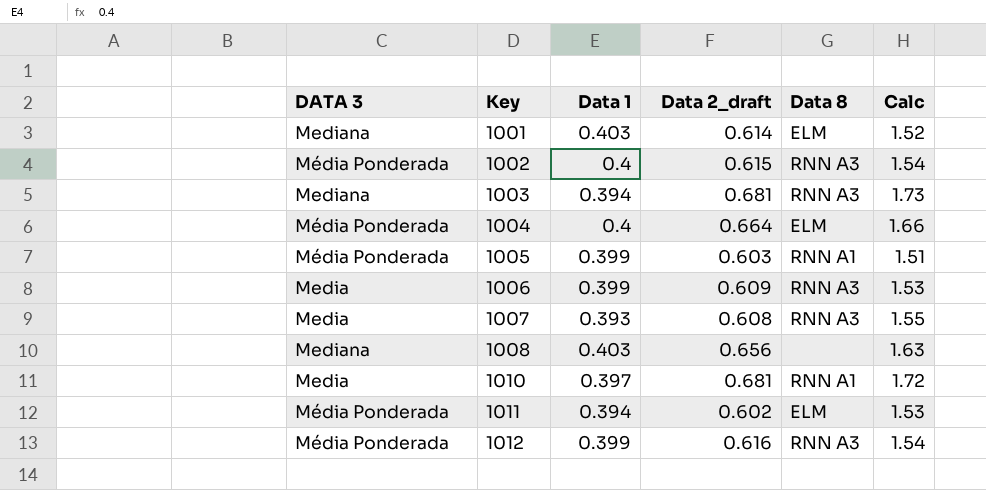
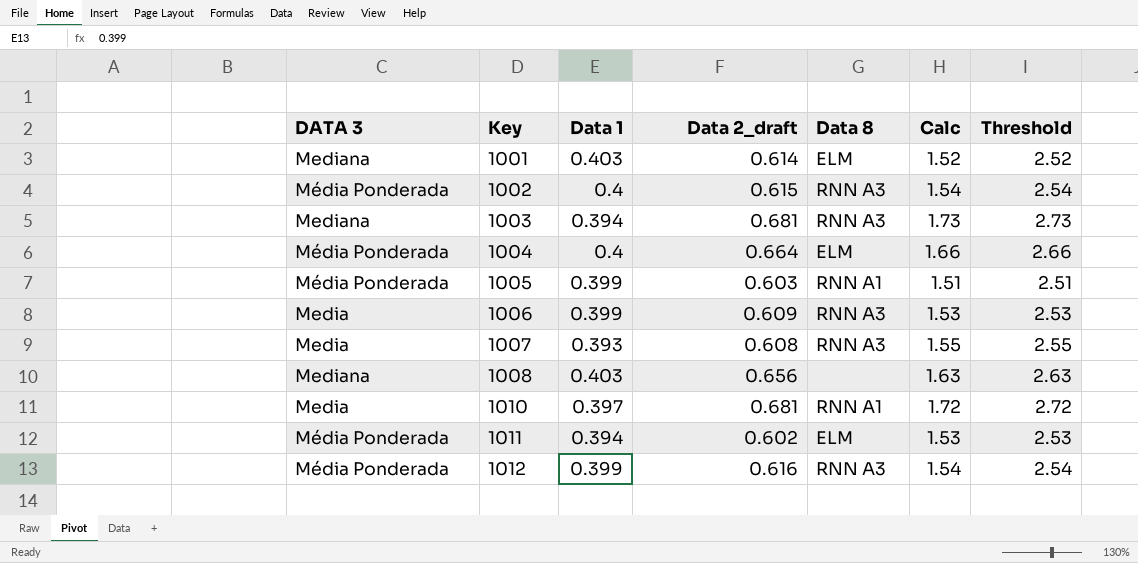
column Threshold | formula: none -> [Calc] + 1

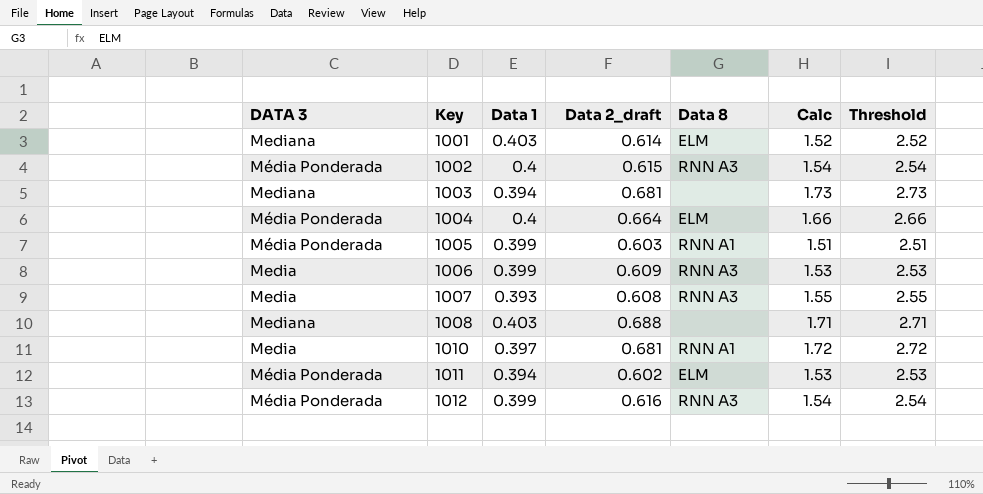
1003 | Data 8: RNN A3 -> none
1008 | Data 2_draft: 0.656 -> 0.688
1008 | Calc: 1.63 -> 1.71
1008 | Threshold: 2.63 -> 2.71

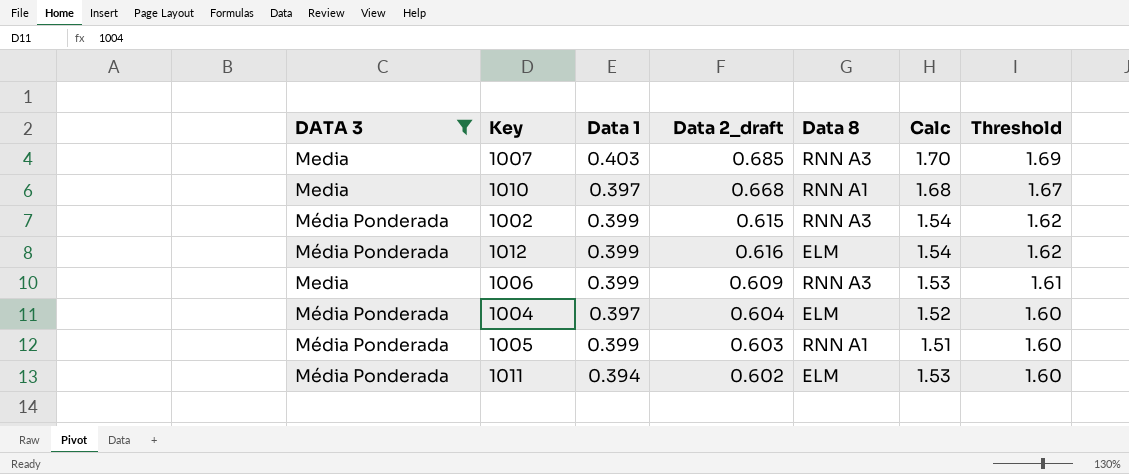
filter: none -> DATA 3 != Mediana
row order: Key ascending -> Threshold descending
column Threshold | formula: [Calc] + 1 -> [Data 2_draft] + 1
1007 | Data 1: 0.393 -> 0.403
1007 | Data 2_draft: 0.608 -> 0.685
1007 | Calc: 1.55 -> 1.70
1010 | Data 2_draft: 0.681 -> 0.668
1010 | Calc: 1.72 -> 1.68
1002 | Data 1: 0.4 -> 0.399
1012 | Data 8: RNN A3 -> ELM
1004 | Data 1: 0.4 -> 0.397
1004 | Data 2_draft: 0.664 -> 0.604
1004 | Calc: 1.66 -> 1.52

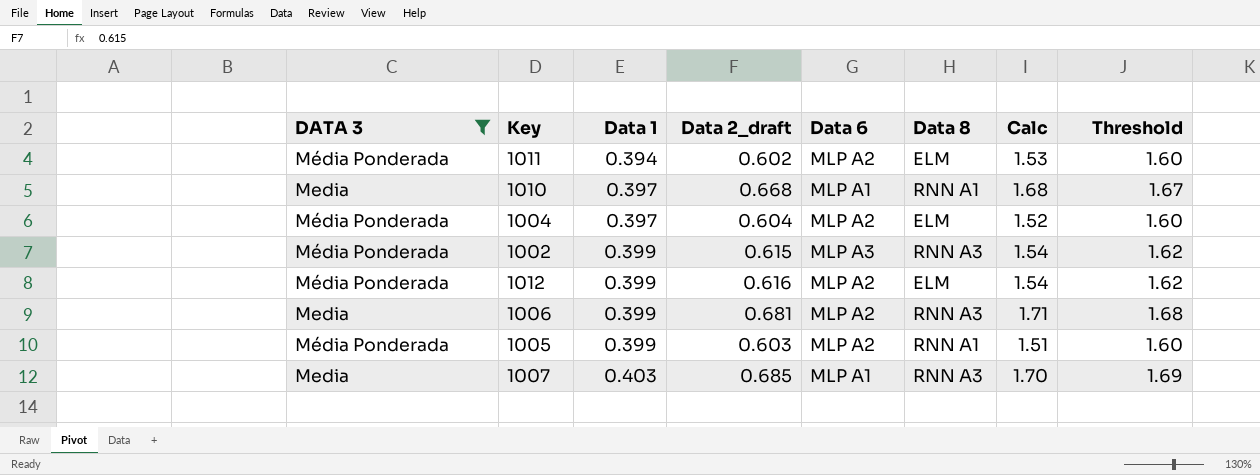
row order: Threshold descending -> Data 1 ascending
column Data 6 | position: none -> 5
1006 | Data 2_draft: 0.609 -> 0.681
1006 | Calc: 1.53 -> 1.71
1006 | Threshold: 1.61 -> 1.68

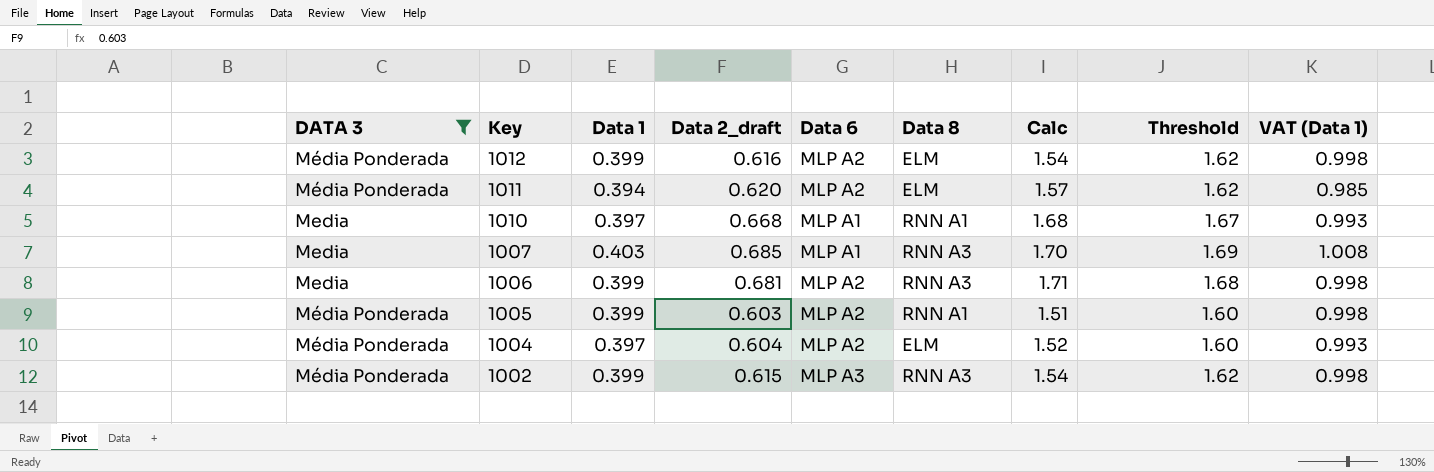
row order: Data 1 ascending -> Key descending
column VAT (Data 1) | formula: none -> [Data 1] * 2.5
1011 | Data 2_draft: 0.602 -> 0.620
1011 | Calc: 1.53 -> 1.57
1011 | Threshold: 1.60 -> 1.62

